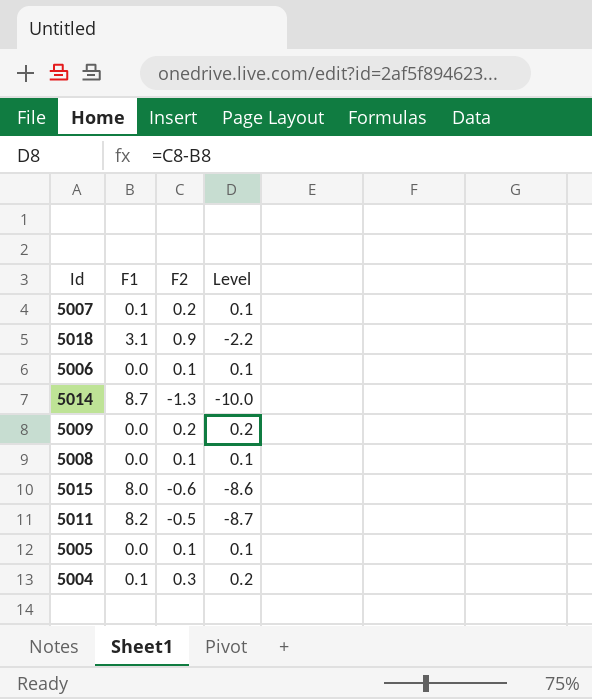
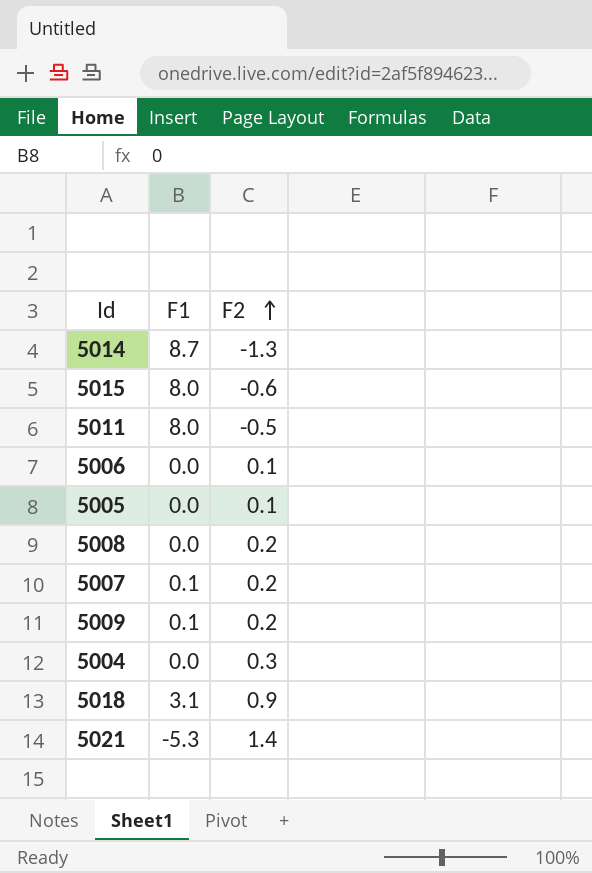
row order: none -> F2 ascending
column Level | formula: [F2] - [F1] -> none
5011 | F1: 8.2 -> 8.0
5008 | F2: 0.1 -> 0.2
5009 | F1: 0.0 -> 0.1
5004 | F1: 0.1 -> 0.0
row 5021: none -> -5.3 | 1.4

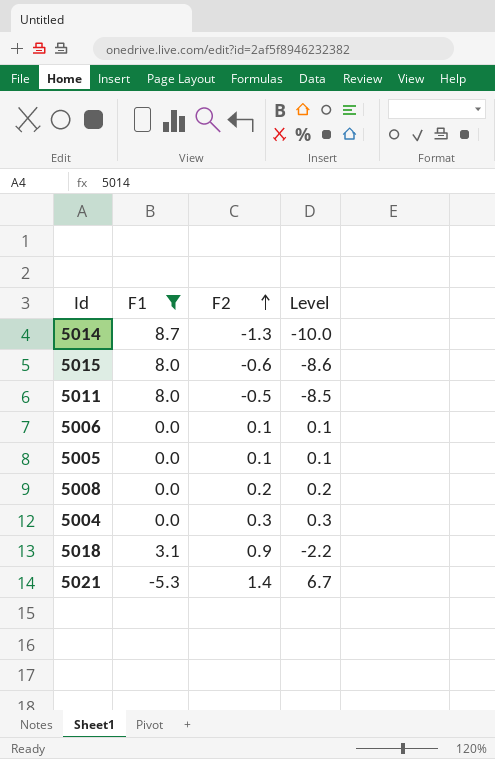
filter: none -> F1 != 0.1
column Level | formula: none -> [F2] - [F1]

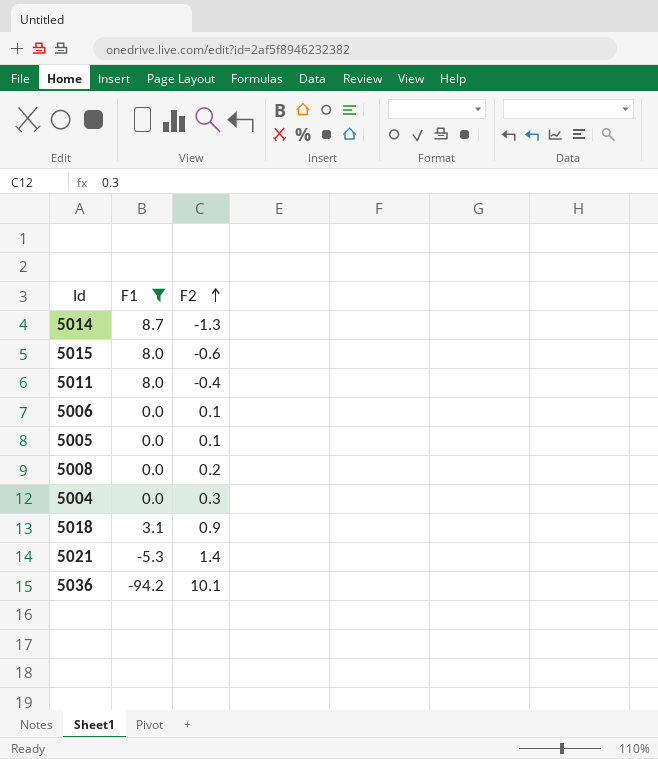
column Level | formula: [F2] - [F1] -> none
5011 | F2: -0.5 -> -0.4
row 5036: none -> -94.2 | 10.1

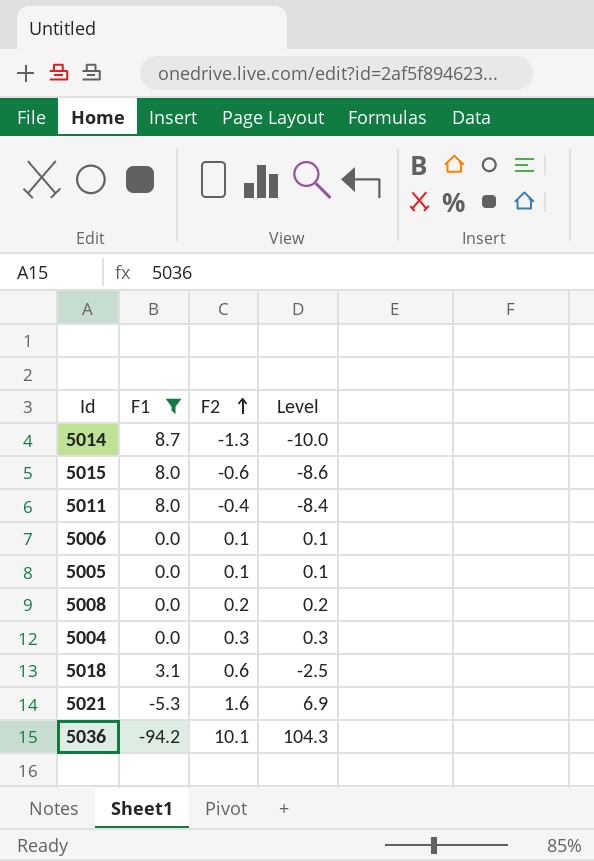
column Level | formula: none -> [F2] - [F1]
5018 | F2: 0.9 -> 0.6
5021 | F2: 1.4 -> 1.6

